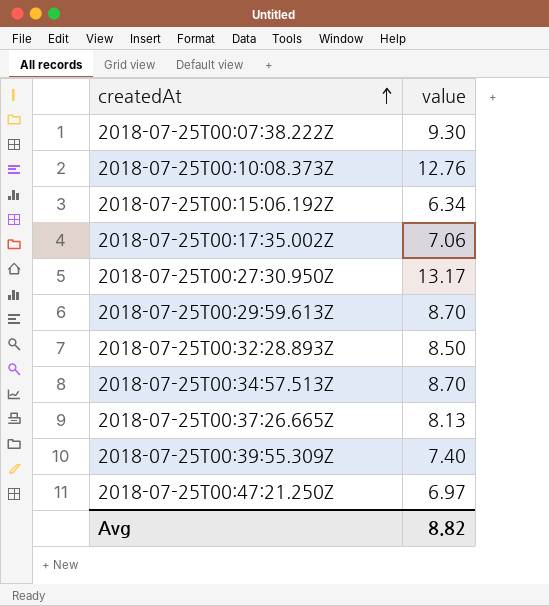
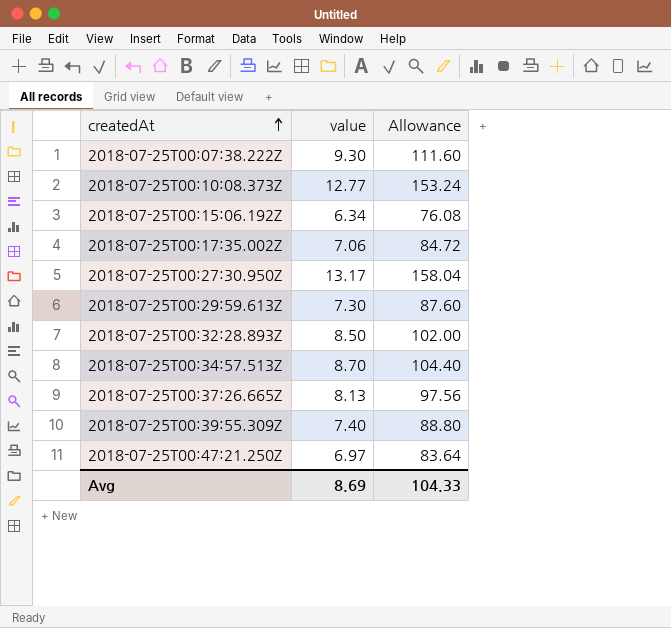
column Allowance | formula: none -> [value] * 12
2018-07-25T00:10:08.373Z | value: 12.76 -> 12.77
2018-07-25T00:29:59.613Z | value: 8.70 -> 7.30
Avg | value: 8.82 -> 8.69

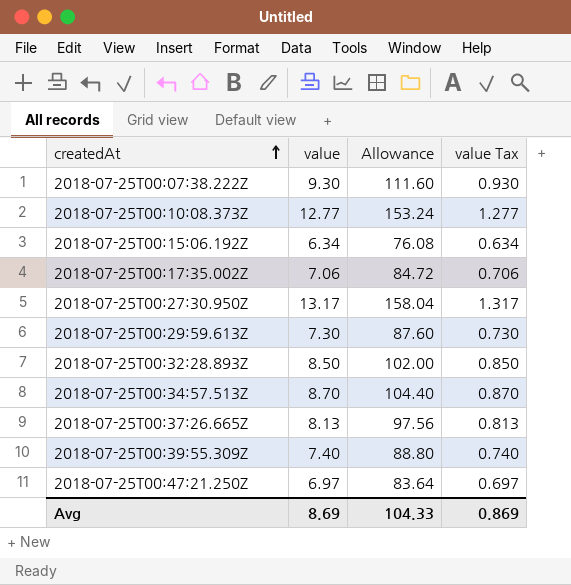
column value Tax | formula: none -> [value] * 0.1

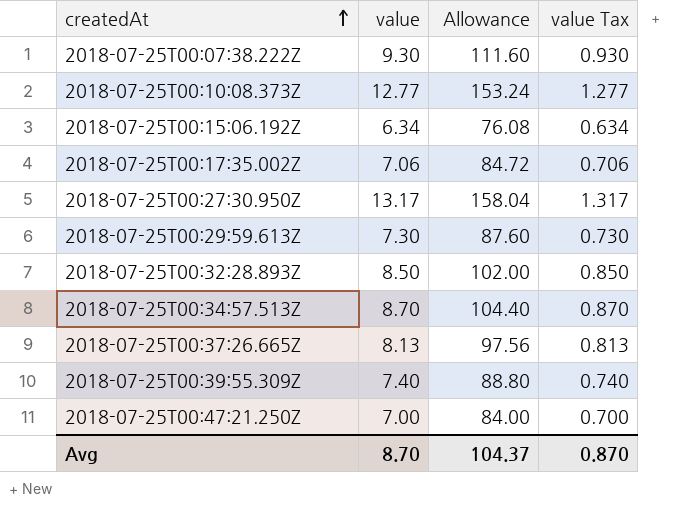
2018-07-25T00:47:21.250Z | value: 6.97 -> 7.00
2018-07-25T00:47:21.250Z | Allowance: 83.64 -> 84.00
2018-07-25T00:47:21.250Z | value Tax: 0.697 -> 0.700
Avg | value: 8.69 -> 8.70
Avg | Allowance: 104.33 -> 104.37
Avg | value Tax: 0.869 -> 0.870

